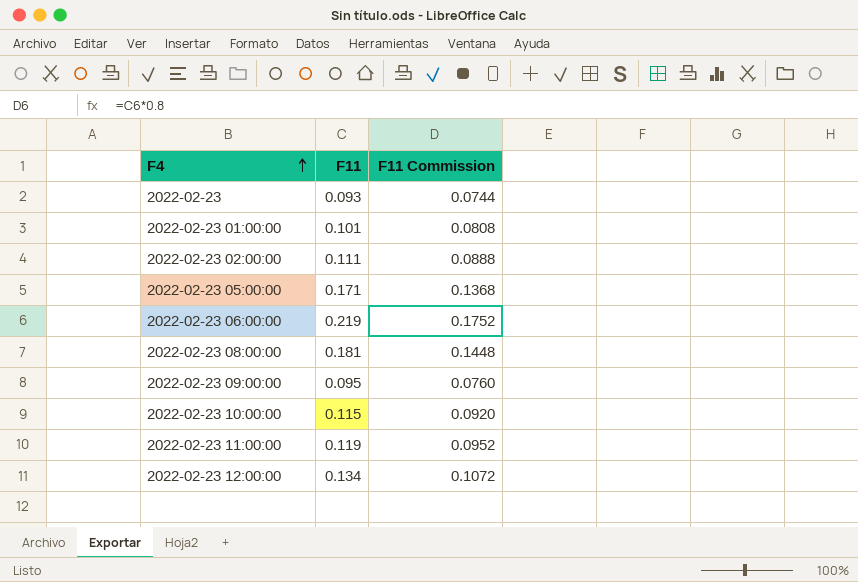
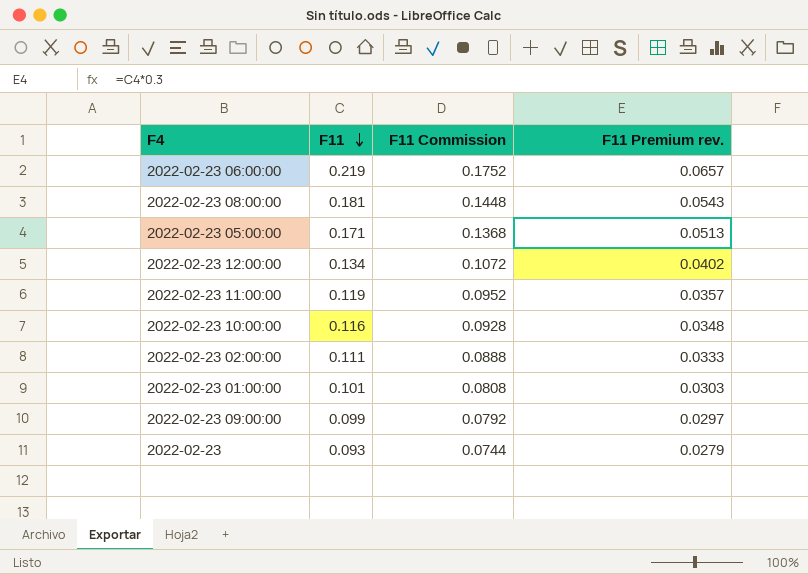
row order: F4 ascending -> F11 descending
column F11 Premium rev. | formula: none -> [F11] * 0.3
2022-02-23 10:00:00 | F11: 0.115 -> 0.116
2022-02-23 10:00:00 | F11 Commission: 0.0920 -> 0.0928
2022-02-23 09:00:00 | F11: 0.095 -> 0.099
2022-02-23 09:00:00 | F11 Commission: 0.0760 -> 0.0792

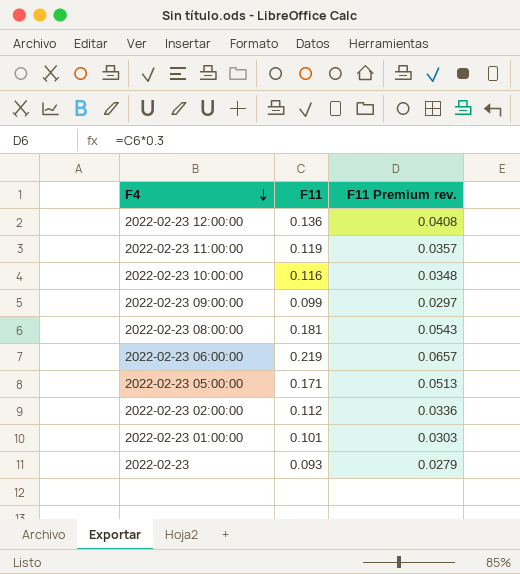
row order: F11 descending -> F4 descending
column F11 Commission | formula: [F11] * 0.8 -> none
2022-02-23 12:00:00 | F11: 0.134 -> 0.136
2022-02-23 12:00:00 | F11 Premium rev.: 0.0402 -> 0.0408
2022-02-23 02:00:00 | F11: 0.111 -> 0.112
2022-02-23 02:00:00 | F11 Premium rev.: 0.0333 -> 0.0336

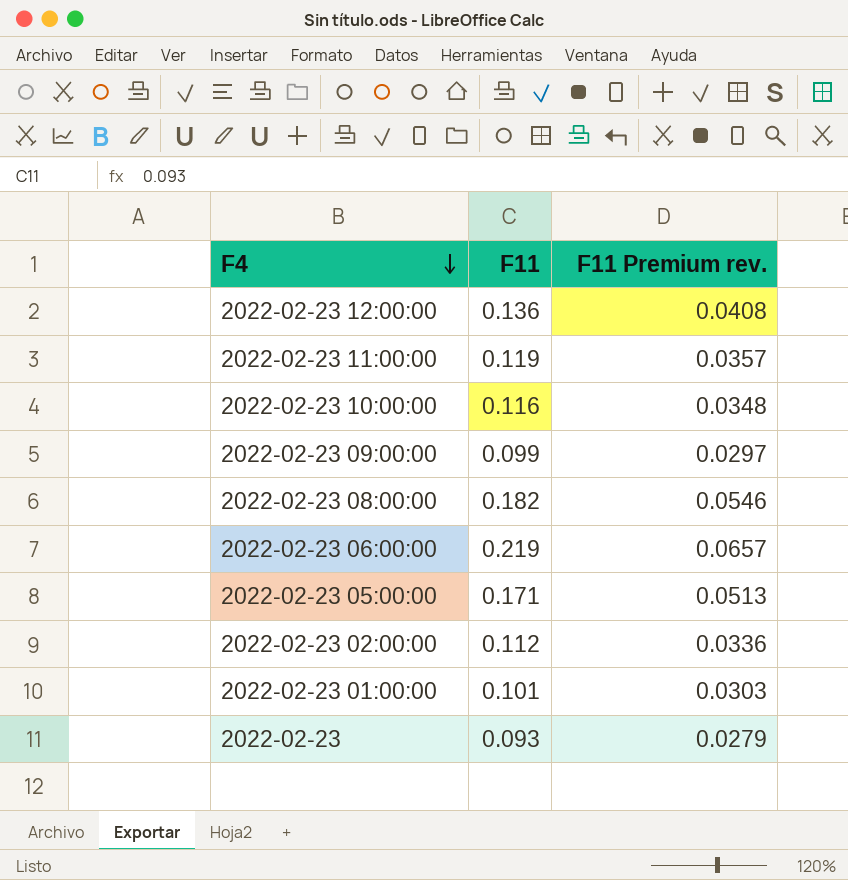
2022-02-23 08:00:00 | F11: 0.181 -> 0.182
2022-02-23 08:00:00 | F11 Premium rev.: 0.0543 -> 0.0546

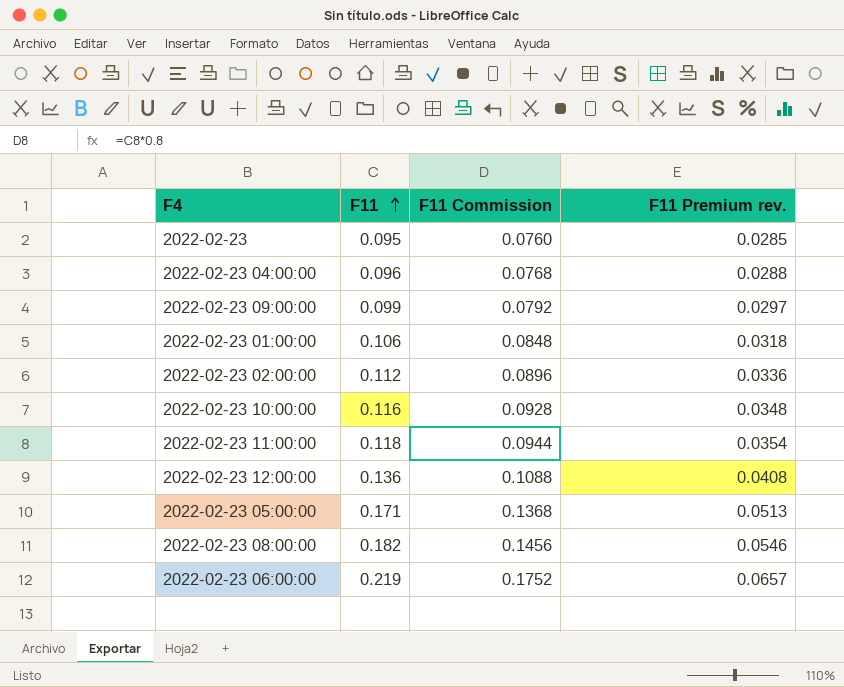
row order: F4 descending -> F11 ascending
column F11 Commission | formula: none -> [F11] * 0.8
2022-02-23 | F11: 0.093 -> 0.095
2022-02-23 | F11 Premium rev.: 0.0279 -> 0.0285
row 2022-02-23 04:00:00: none -> 0.096 | 0.0768 | 0.0288
2022-02-23 01:00:00 | F11: 0.101 -> 0.106
2022-02-23 01:00:00 | F11 Premium rev.: 0.0303 -> 0.0318
2022-02-23 11:00:00 | F11: 0.119 -> 0.118
2022-02-23 11:00:00 | F11 Premium rev.: 0.0357 -> 0.0354

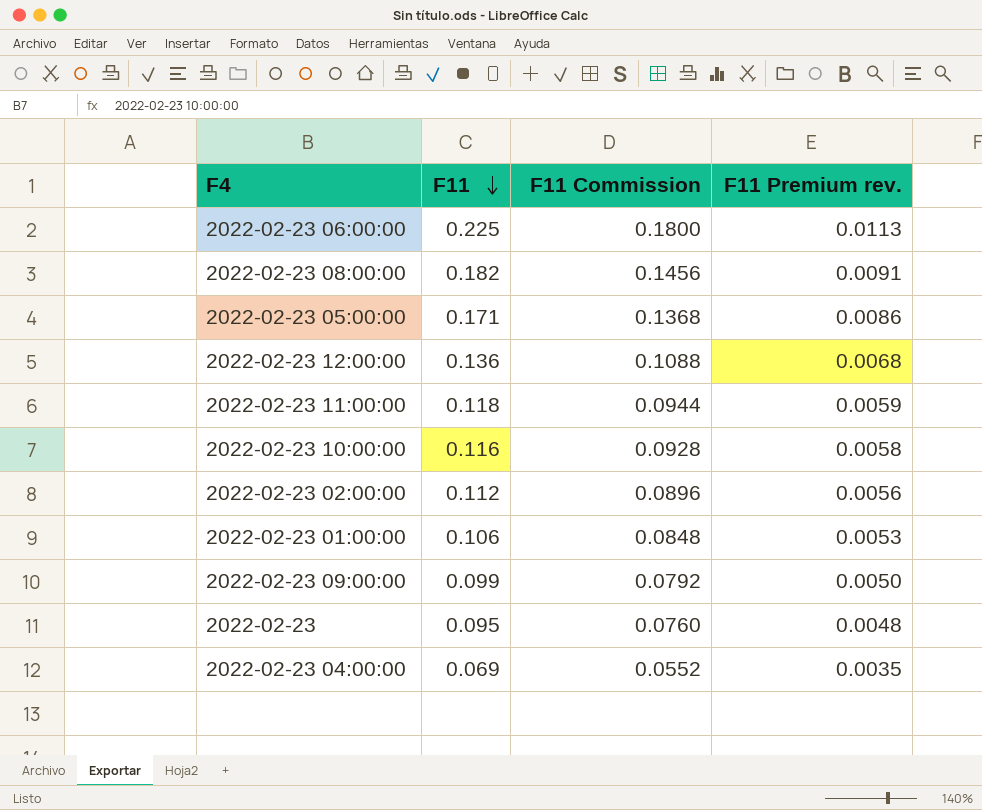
row order: F11 ascending -> F11 descending
column F11 Premium rev. | formula: [F11] * 0.3 -> [F11] * 0.05
2022-02-23 06:00:00 | F11: 0.219 -> 0.225
2022-02-23 06:00:00 | F11 Commission: 0.1752 -> 0.1800
2022-02-23 04:00:00 | F11: 0.096 -> 0.069
2022-02-23 04:00:00 | F11 Commission: 0.0768 -> 0.0552

